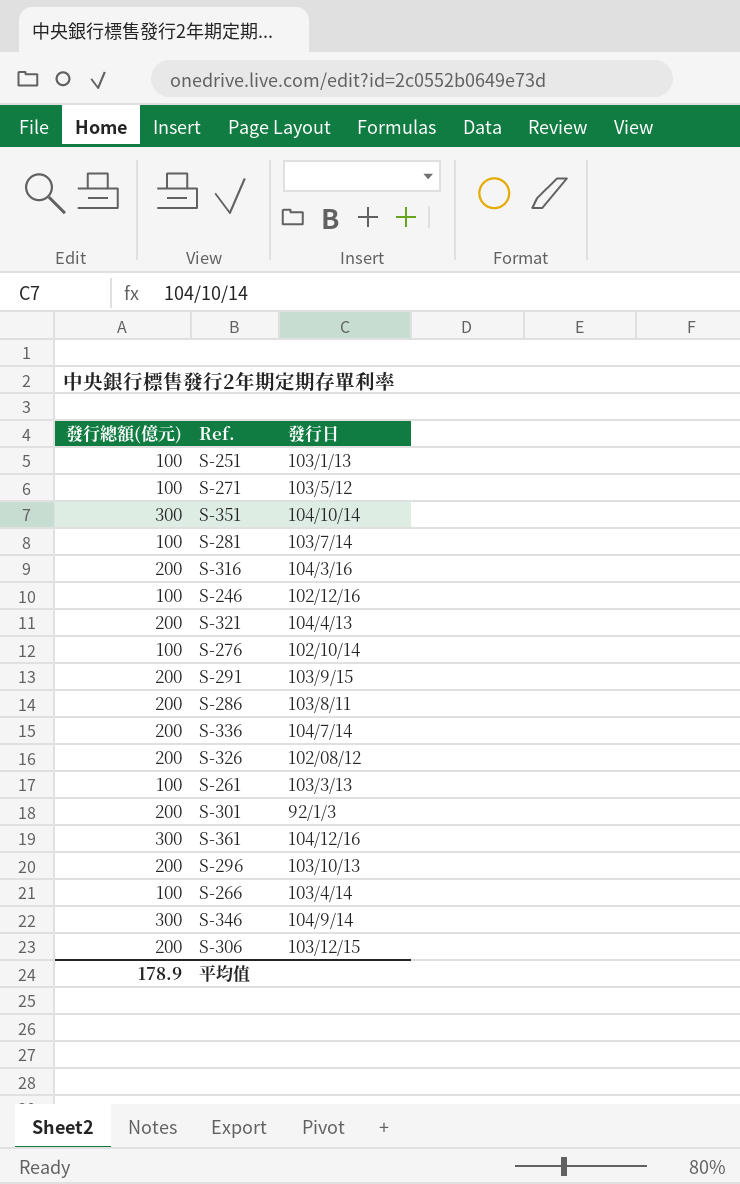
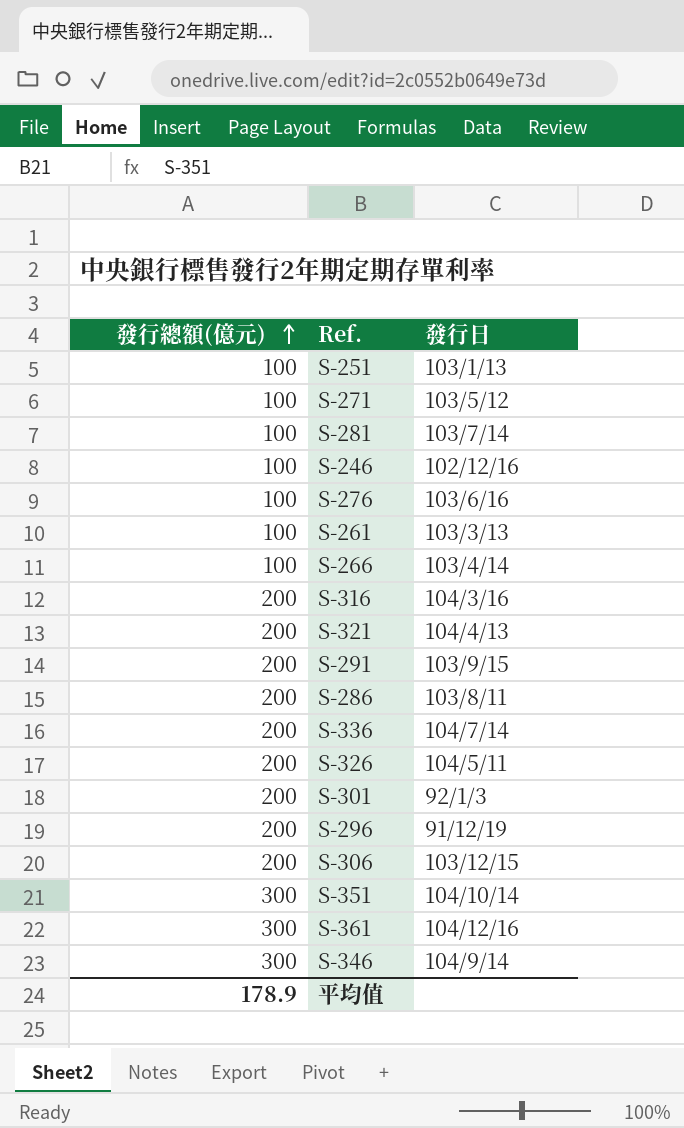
row order: none -> 發行總額(億元) ascending
S-276 | 發行日: 102/10/14 -> 103/6/16
S-326 | 發行日: 102/08/12 -> 104/5/11
S-296 | 發行日: 103/10/13 -> 91/12/19

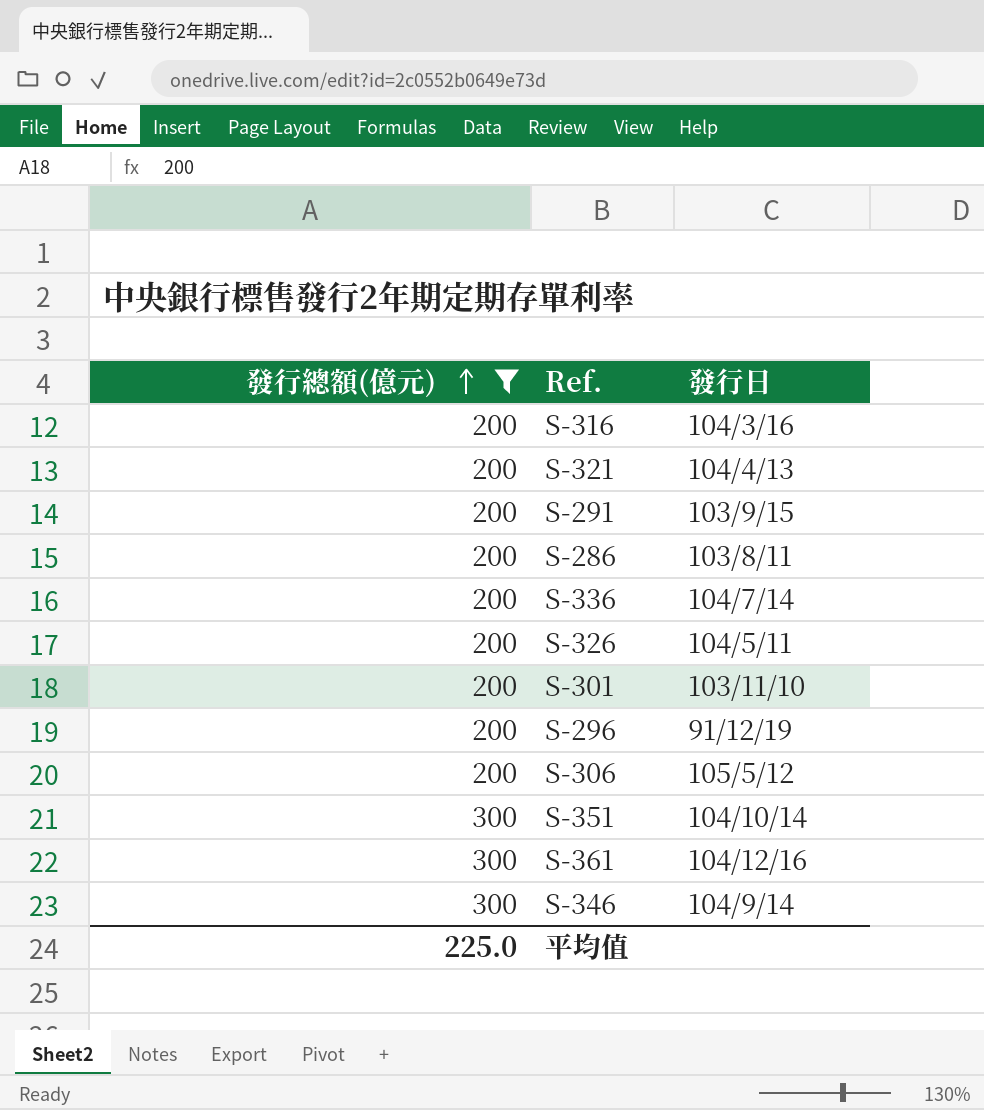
filter: none -> 發行總額(億元) != 100
S-301 | 發行日: 92/1/3 -> 103/11/10
S-306 | 發行日: 103/12/15 -> 105/5/12
平均值 | 發行總額(億元): 178.9 -> 225.0

